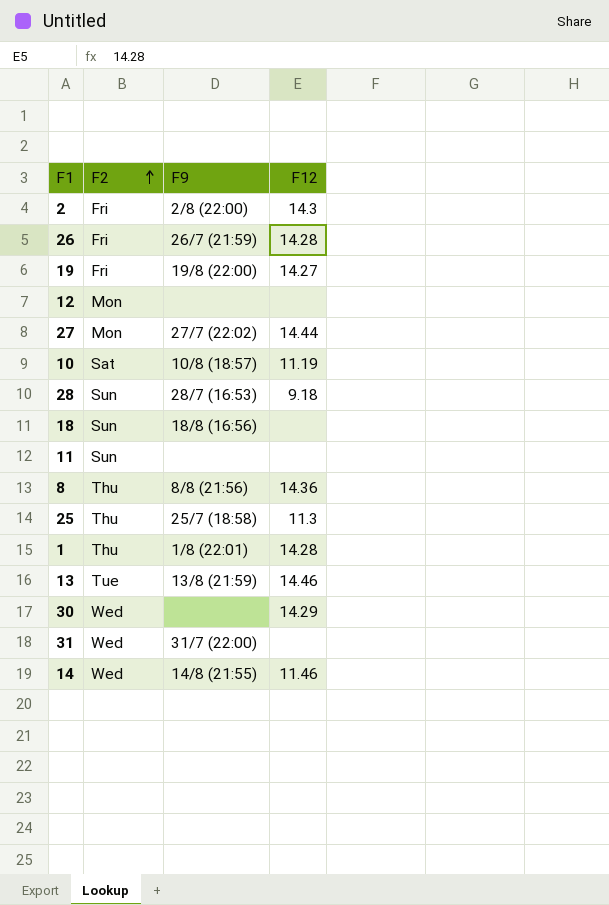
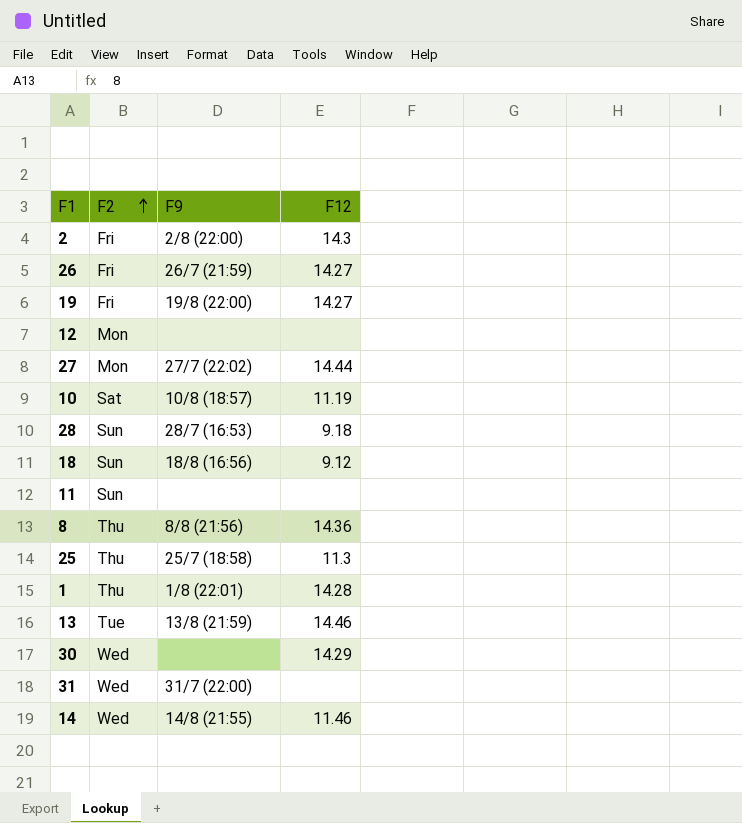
26 | F12: 14.28 -> 14.27
18 | F12: none -> 9.12

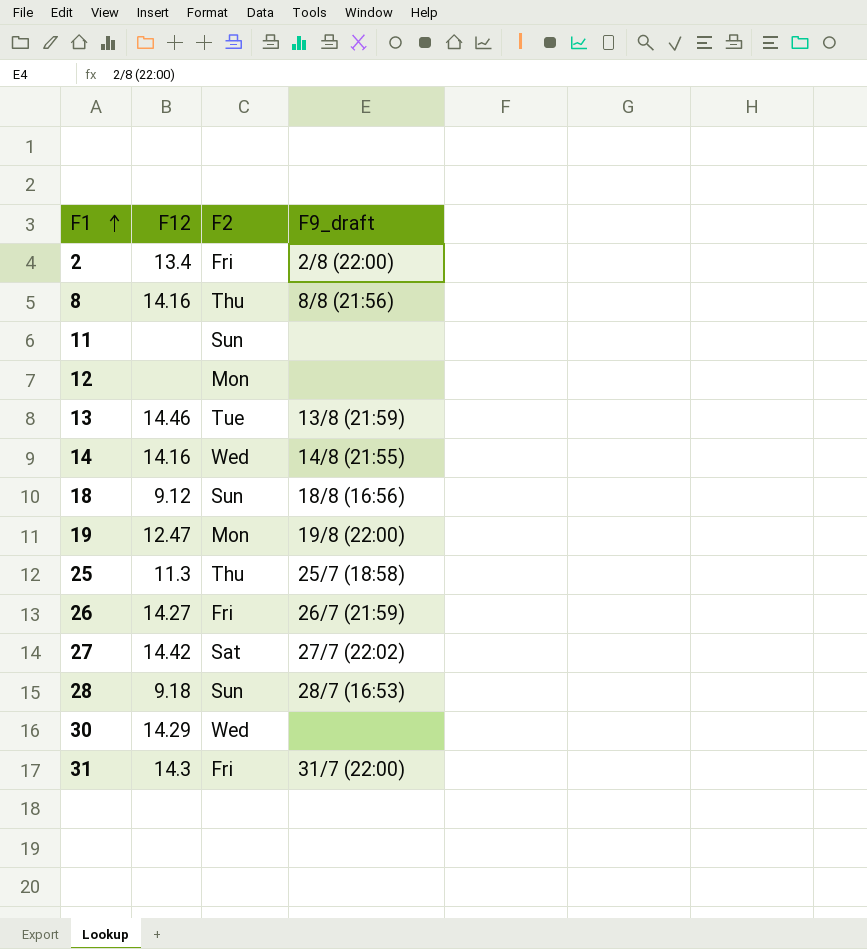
row order: F2 ascending -> F1 ascending
column F12 | position: 4 -> 2
column name: F9 -> F9_draft
row 10: Sat | 10/8 (18:57) | 11.19 -> none
row 1: Thu | 1/8 (22:01) | 14.28 -> none
2 | F12: 14.3 -> 13.4
8 | F12: 14.36 -> 14.16
14 | F12: 11.46 -> 14.16
19 | F12: 14.27 -> 12.47
19 | F2: Fri -> Mon
27 | F12: 14.44 -> 14.42
27 | F2: Mon -> Sat
31 | F12: none -> 14.3
31 | F2: Wed -> Fri

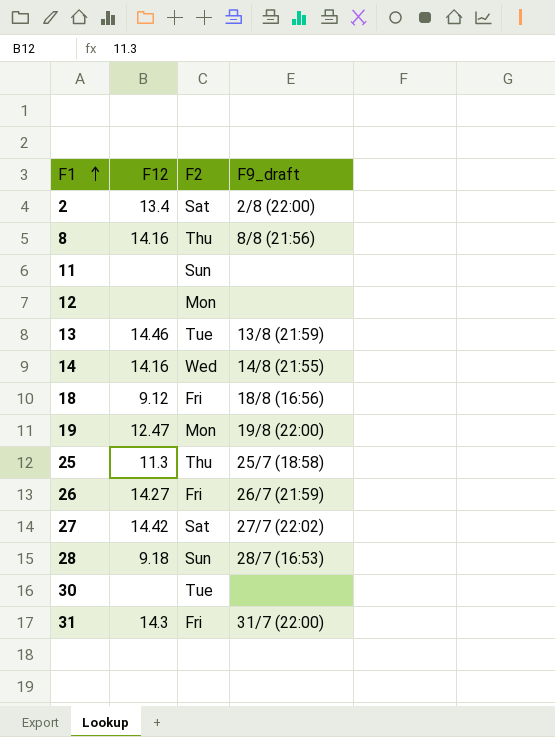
2 | F2: Fri -> Sat
18 | F2: Sun -> Fri
30 | F12: 14.29 -> none
30 | F2: Wed -> Tue

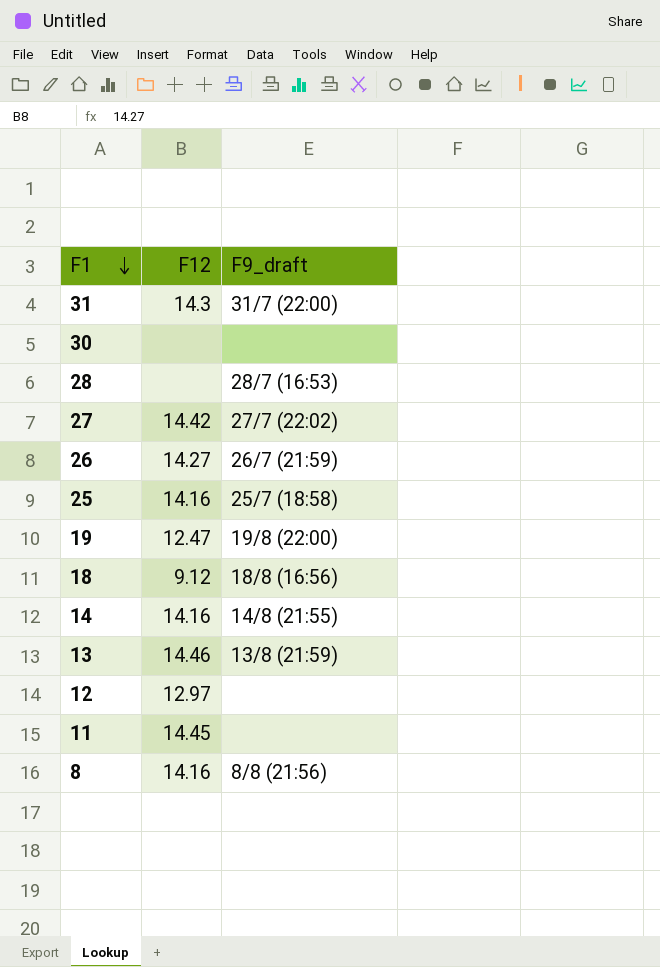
row order: F1 ascending -> F1 descending
column F2 | position: 3 -> none
row 2: 13.4 | Sat | 2/8 (22:00) -> none
28 | F12: 9.18 -> none
25 | F12: 11.3 -> 14.16
12 | F12: none -> 12.97
11 | F12: none -> 14.45

